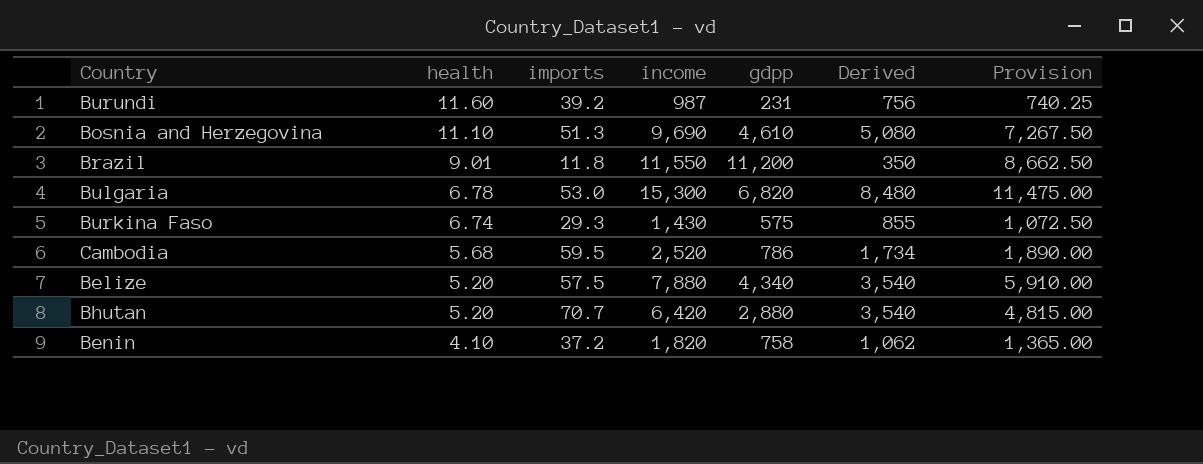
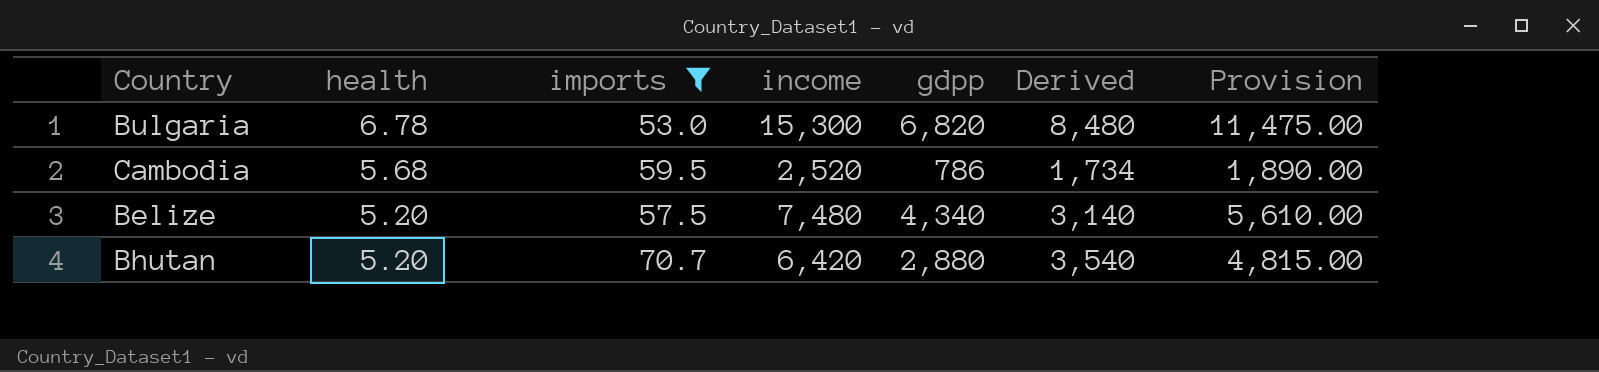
filter: none -> imports >= 53.0
Belize | income: 7,880 -> 7,480
Belize | Derived: 3,540 -> 3,140
Belize | Provision: 5,910.00 -> 5,610.00

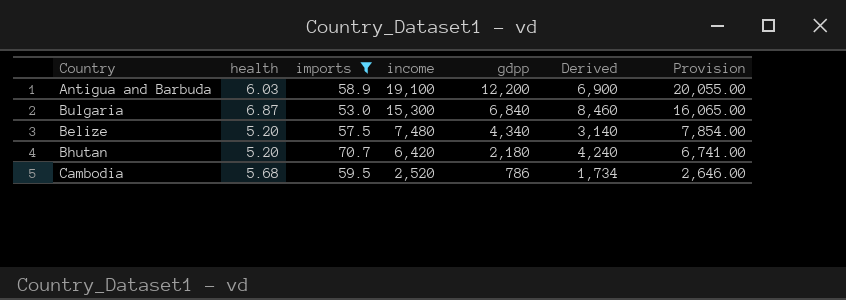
row order: health descending -> income descending
column Provision | formula: [income] * 0.75 -> [income] * 1.05
row Antigua and Barbuda: none -> 6.03 | 58.9 | 19,100 | 12,200 | 6,900 | 20,055.00
Bulgaria | health: 6.78 -> 6.87
Bulgaria | gdpp: 6,820 -> 6,840
Bulgaria | Derived: 8,480 -> 8,460
Bhutan | gdpp: 2,880 -> 2,180
Bhutan | Derived: 3,540 -> 4,240

